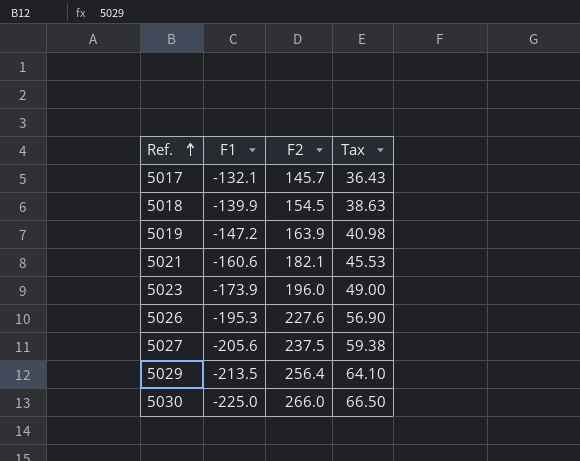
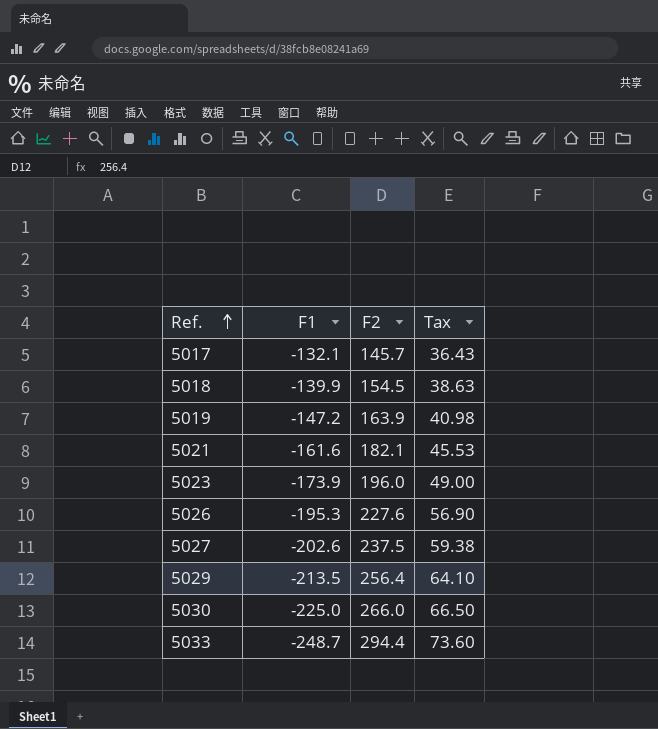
5021 | F1: -160.6 -> -161.6
5027 | F1: -205.6 -> -202.6
row 5033: none -> -248.7 | 294.4 | 73.60

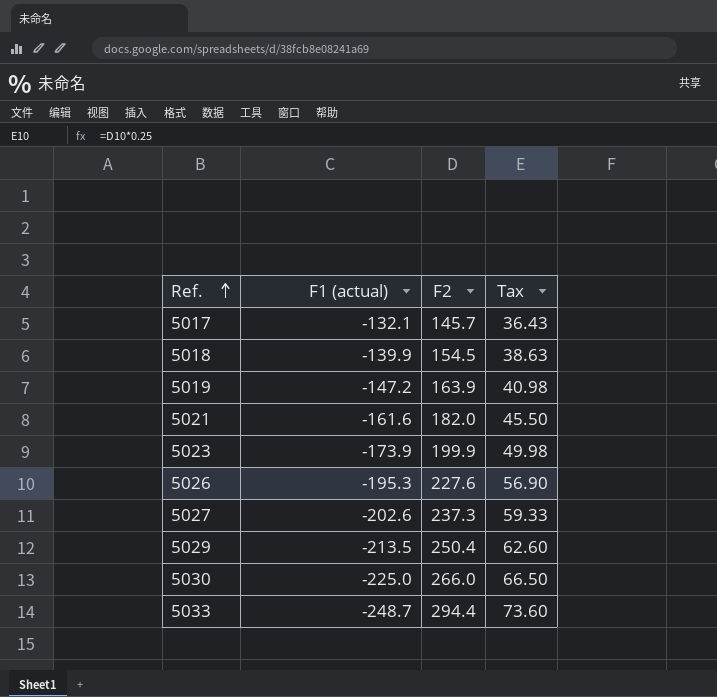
column name: F1 -> F1 (actual)
5021 | F2: 182.1 -> 182.0
5021 | Tax: 45.53 -> 45.50
5023 | F2: 196.0 -> 199.9
5023 | Tax: 49.00 -> 49.98
5027 | F2: 237.5 -> 237.3
5027 | Tax: 59.38 -> 59.33
5029 | F2: 256.4 -> 250.4
5029 | Tax: 64.10 -> 62.60

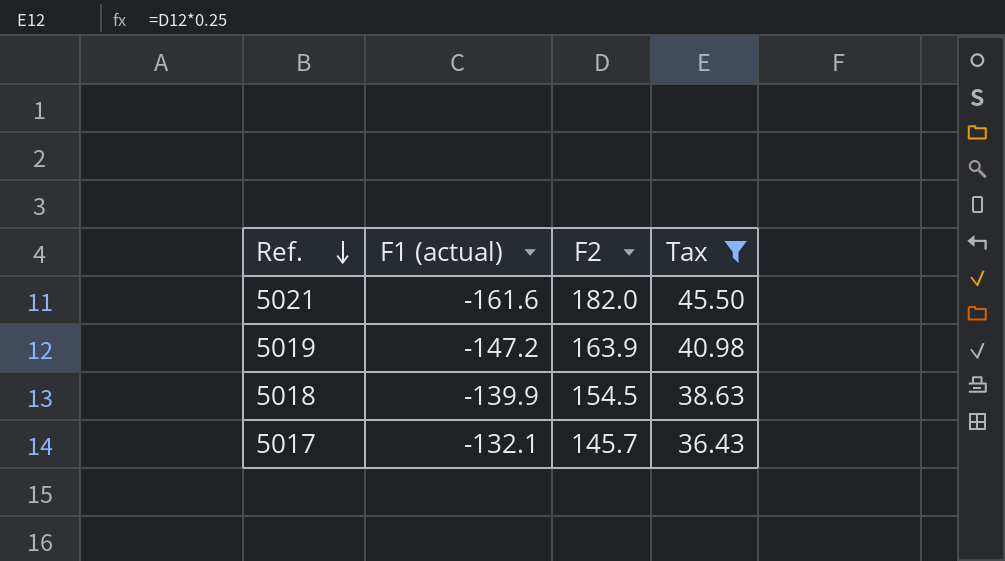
filter: none -> Tax <= 45.50
row order: Ref. ascending -> Ref. descending

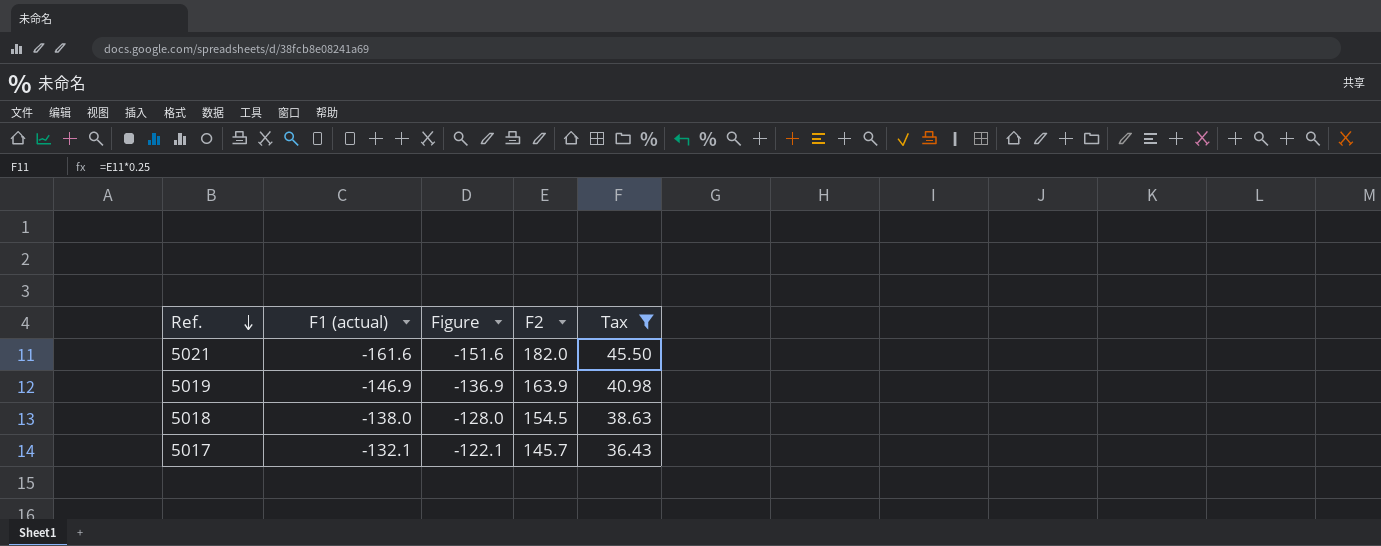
column Figure | formula: none -> [F1 (actual)] + 10
5019 | F1 (actual): -147.2 -> -146.9
5018 | F1 (actual): -139.9 -> -138.0

